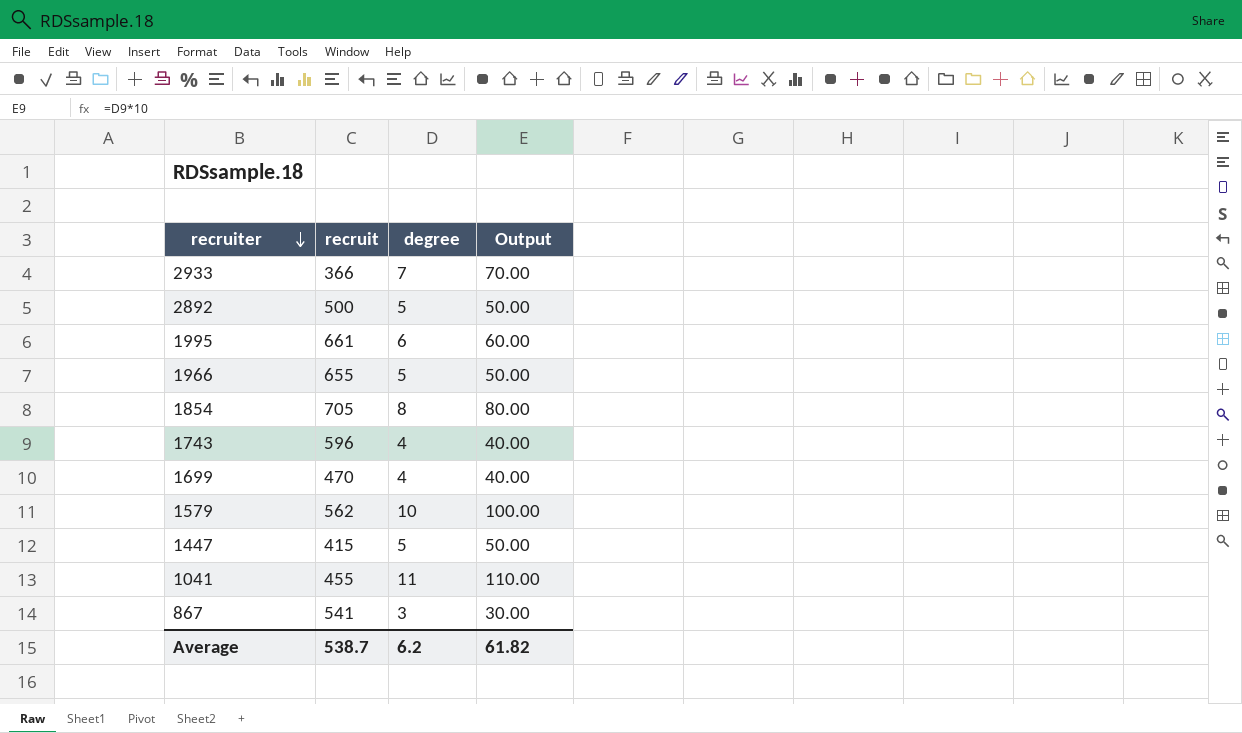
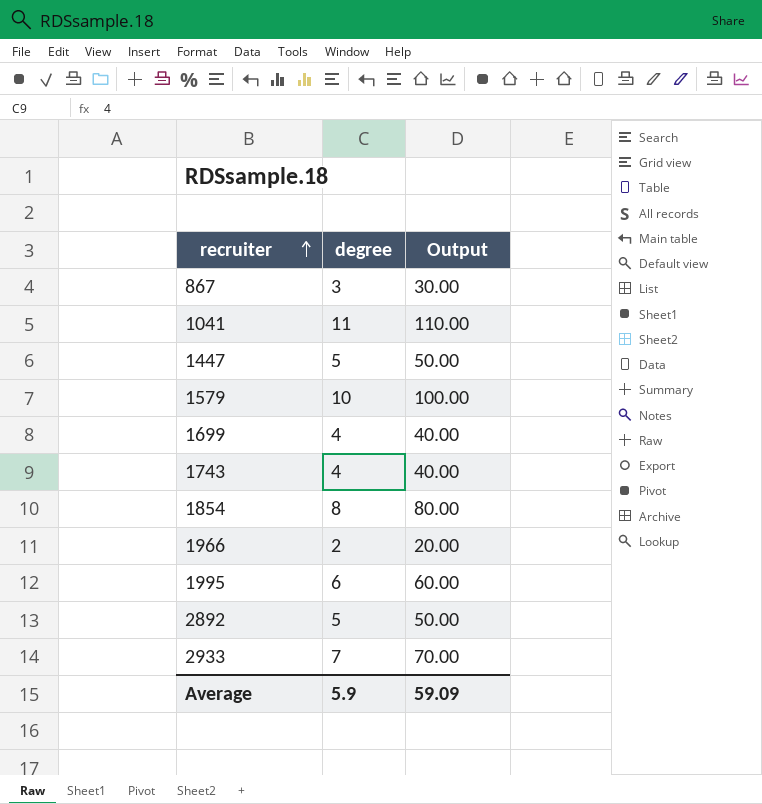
row order: recruiter descending -> recruiter ascending
column recruit | position: 2 -> none
1966 | degree: 5 -> 2
1966 | Output: 50.00 -> 20.00
Average | degree: 6.2 -> 5.9
Average | Output: 61.82 -> 59.09

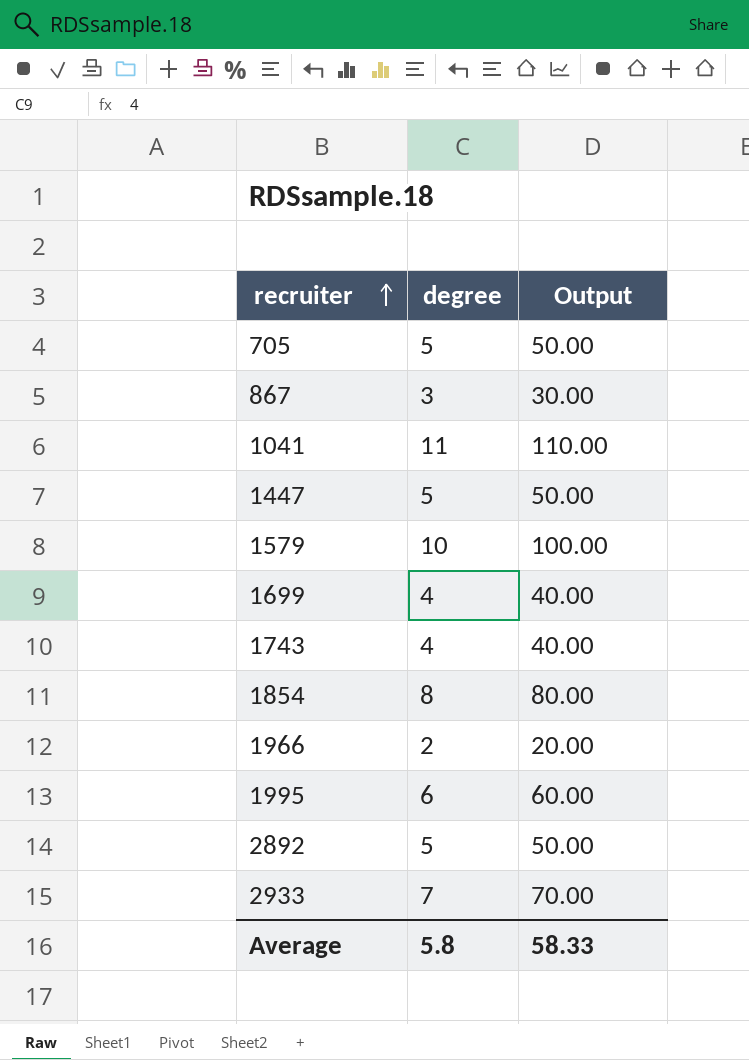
row 705: none -> 5 | 50.00
Average | degree: 5.9 -> 5.8
Average | Output: 59.09 -> 58.33

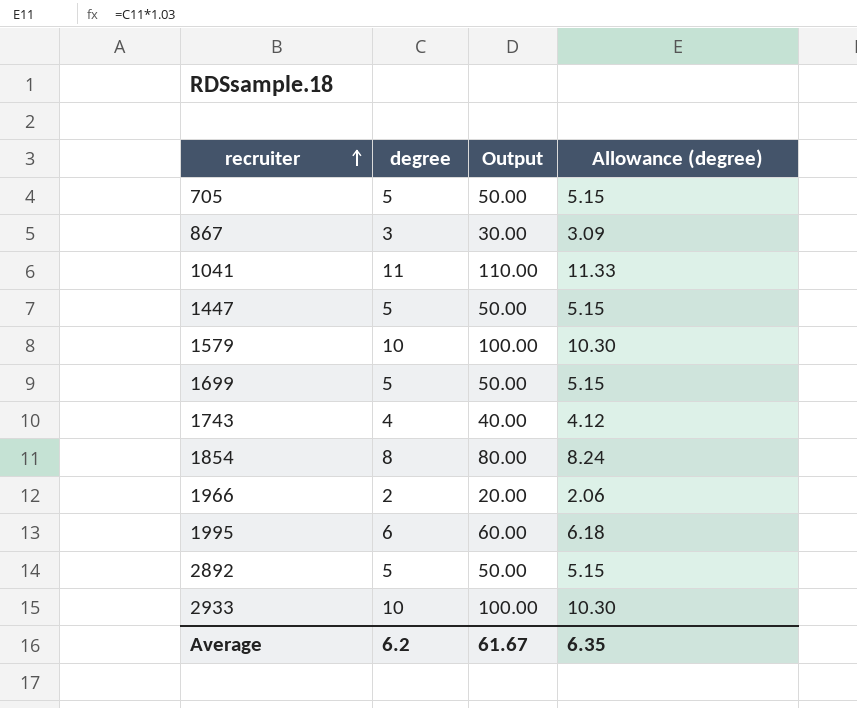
column Allowance (degree) | formula: none -> [degree] * 1.03
1699 | degree: 4 -> 5
1699 | Output: 40.00 -> 50.00
2933 | degree: 7 -> 10
2933 | Output: 70.00 -> 100.00
Average | degree: 5.8 -> 6.2
Average | Output: 58.33 -> 61.67

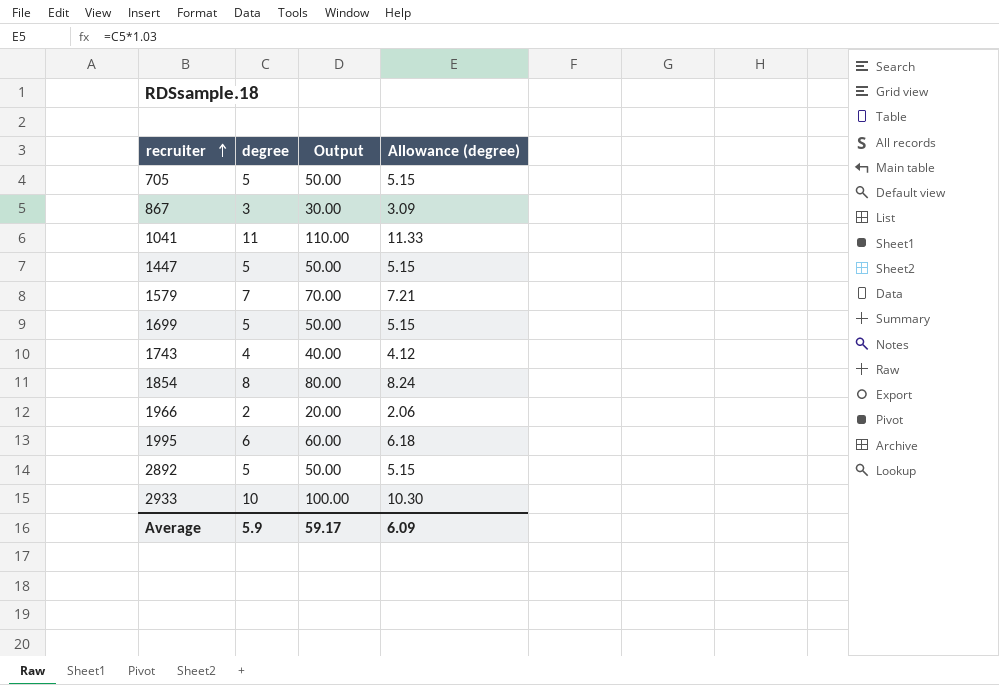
1579 | degree: 10 -> 7
1579 | Output: 100.00 -> 70.00
1579 | Allowance (degree): 10.30 -> 7.21
Average | degree: 6.2 -> 5.9
Average | Output: 61.67 -> 59.17
Average | Allowance (degree): 6.35 -> 6.09

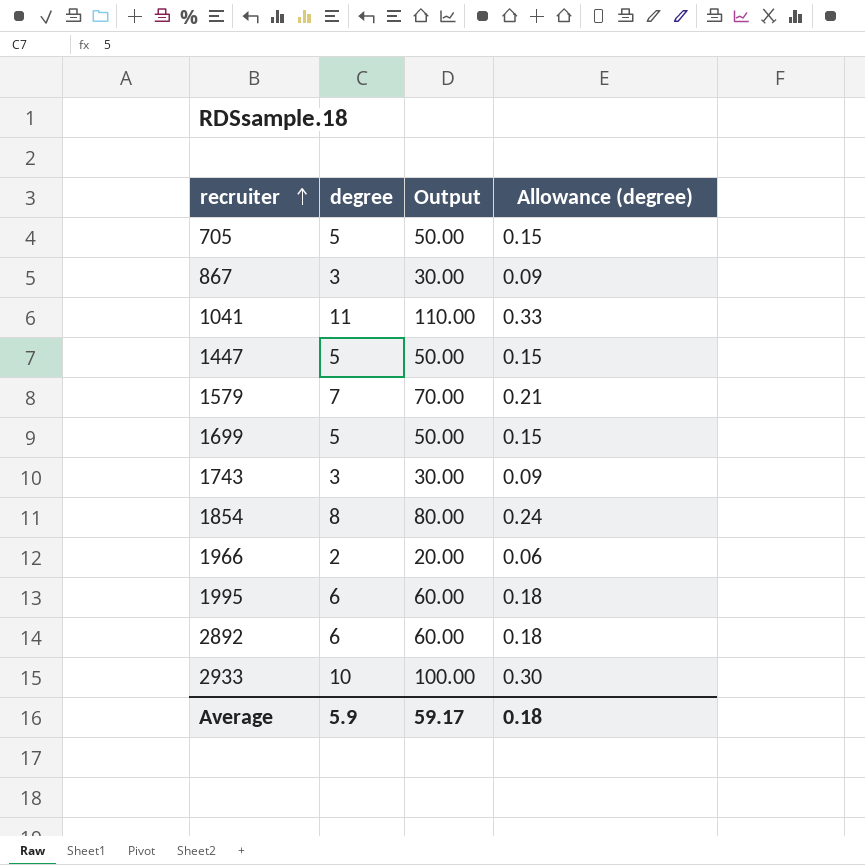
column Allowance (degree) | formula: [degree] * 1.03 -> [degree] * 0.03
1743 | degree: 4 -> 3
1743 | Output: 40.00 -> 30.00
2892 | degree: 5 -> 6
2892 | Output: 50.00 -> 60.00
Average | Allowance (degree): 6.09 -> 0.18

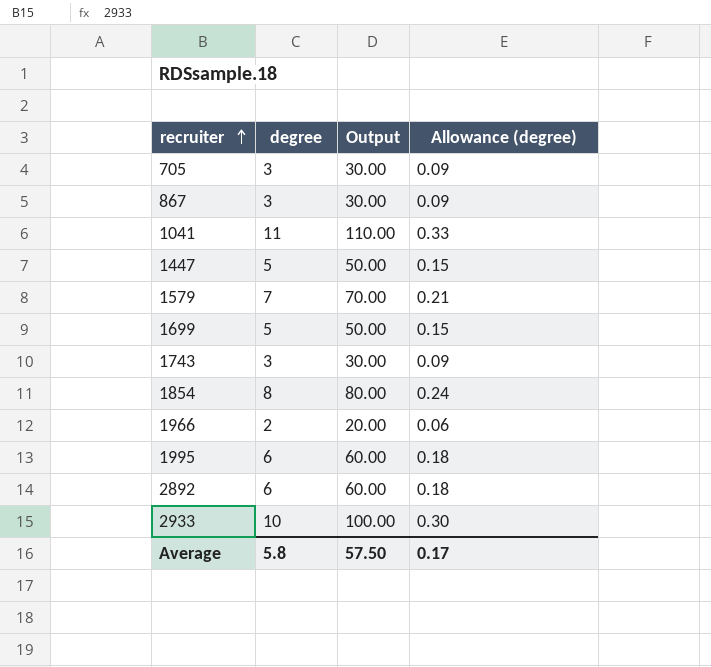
705 | degree: 5 -> 3
705 | Output: 50.00 -> 30.00
705 | Allowance (degree): 0.15 -> 0.09
Average | degree: 5.9 -> 5.8
Average | Output: 59.17 -> 57.50
Average | Allowance (degree): 0.18 -> 0.17

